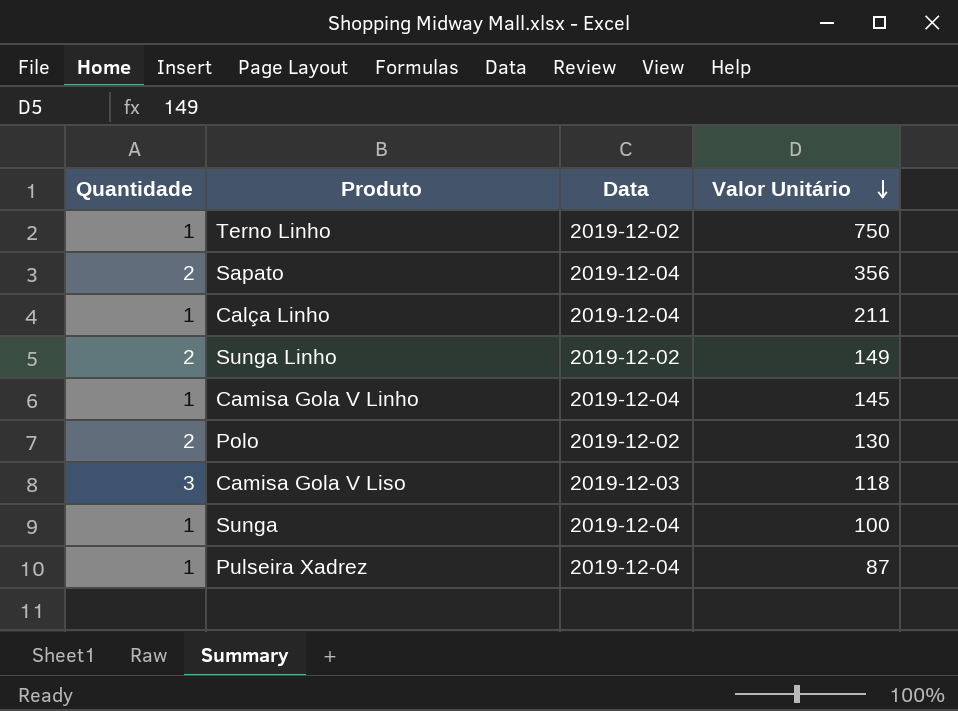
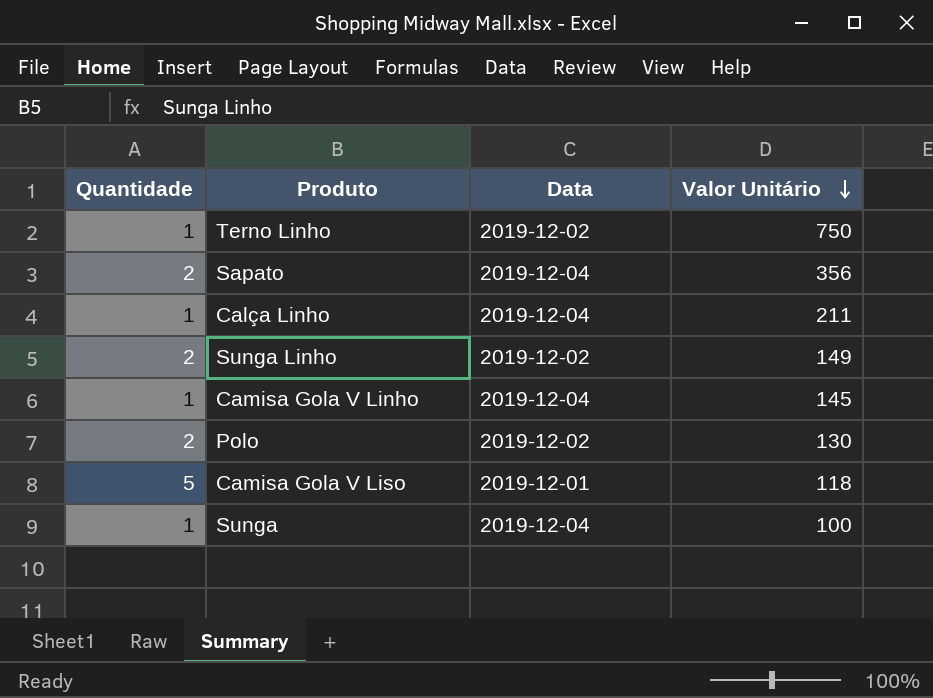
row Pulseira Xadrez: 1 | 2019-12-04 | 87 -> none
Camisa Gola V Liso | Quantidade: 3 -> 5
Camisa Gola V Liso | Data: 2019-12-03 -> 2019-12-01

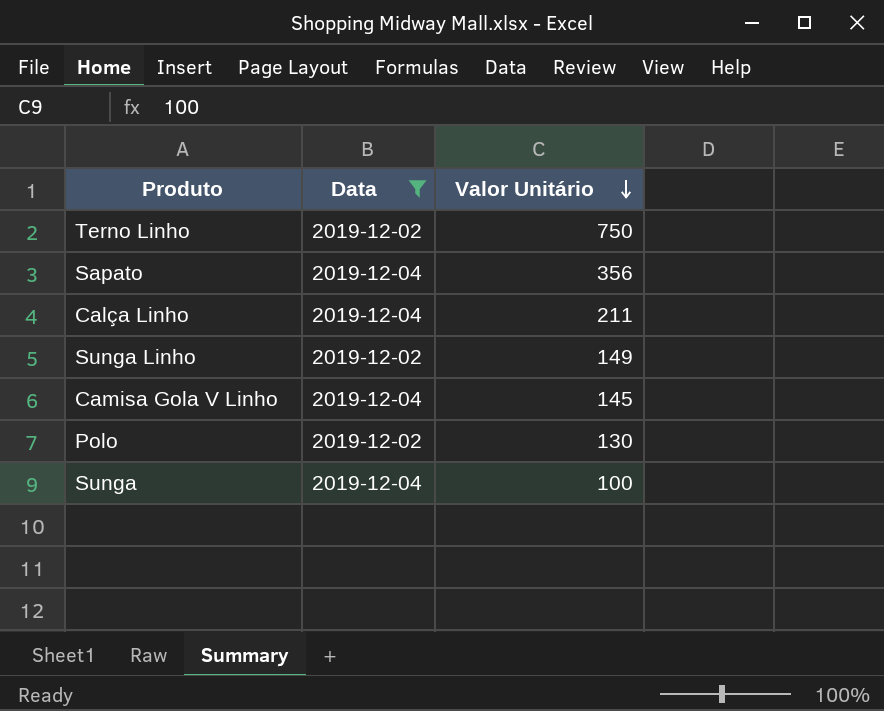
filter: none -> Data != 2019-12-01
column Quantidade | position: 1 -> none

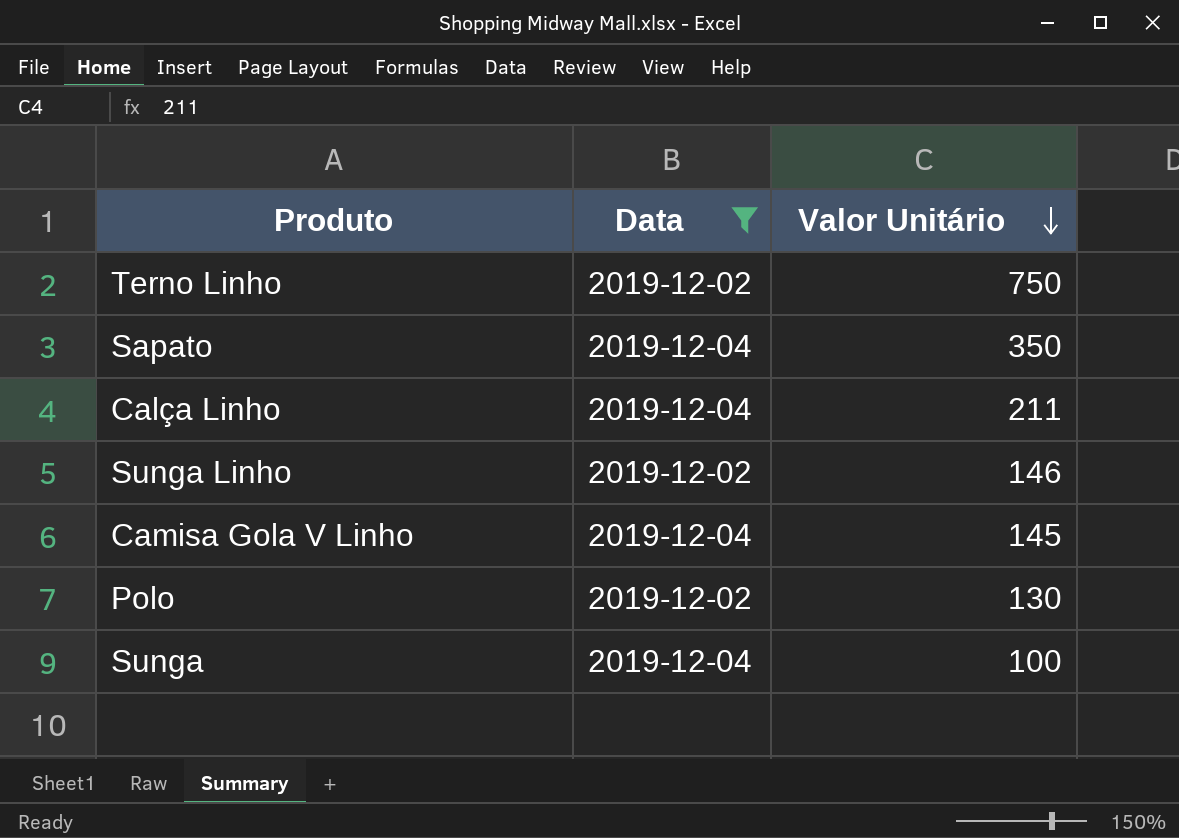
Sapato | Valor Unitário: 356 -> 350
Sunga Linho | Valor Unitário: 149 -> 146

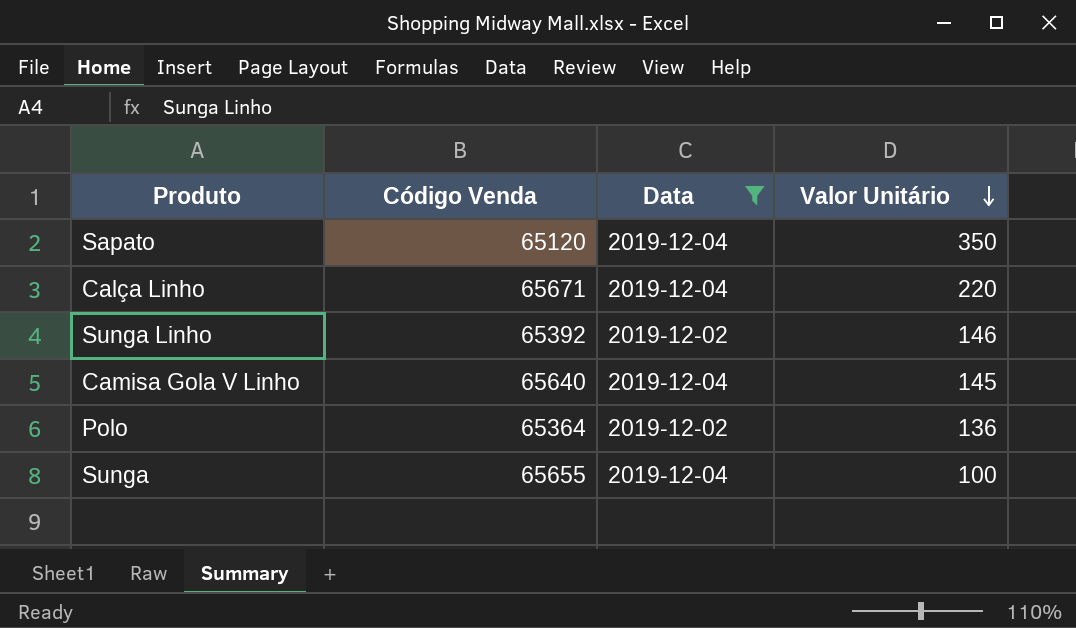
column Código Venda | position: none -> 2
row Terno Linho: 2019-12-02 | 750 -> none
Calça Linho | Valor Unitário: 211 -> 220
Polo | Valor Unitário: 130 -> 136

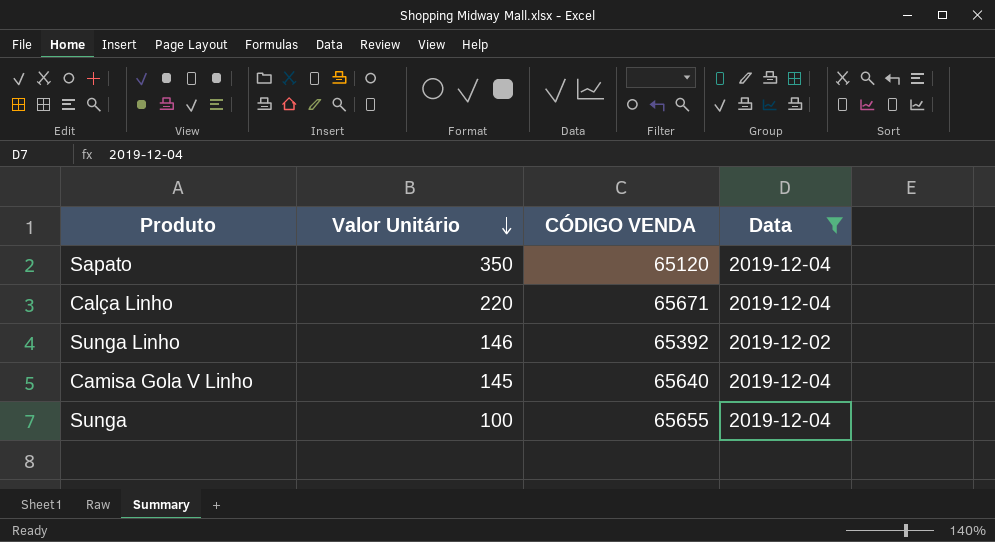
column Valor Unitário | position: 4 -> 2
column name: Código Venda -> CÓDIGO VENDA
row Polo: 65364 | 2019-12-02 | 136 -> none

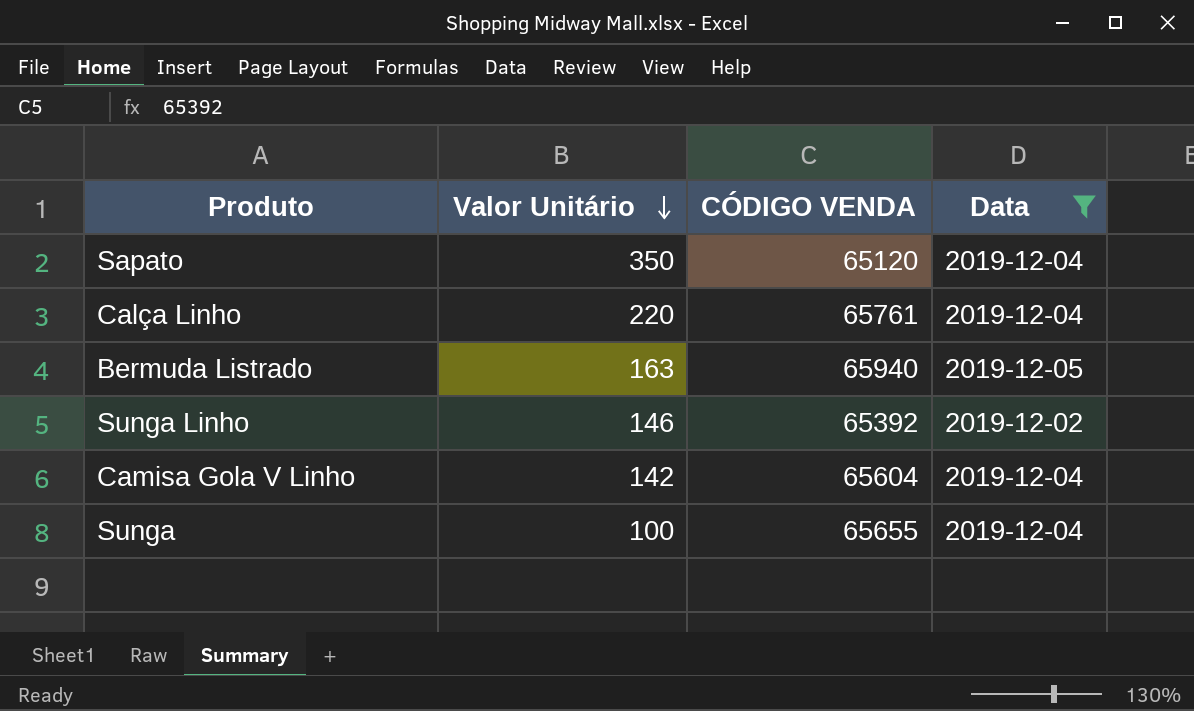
Calça Linho | CÓDIGO VENDA: 65671 -> 65761
row Bermuda Listrado: none -> 163 | 65940 | 2019-12-05
Camisa Gola V Linho | Valor Unitário: 145 -> 142
Camisa Gola V Linho | CÓDIGO VENDA: 65640 -> 65604

